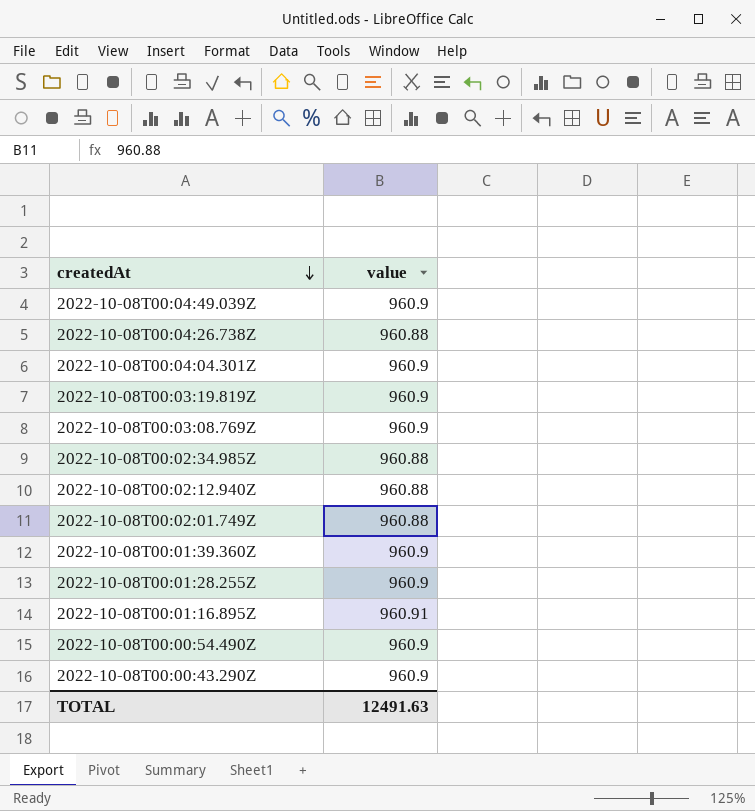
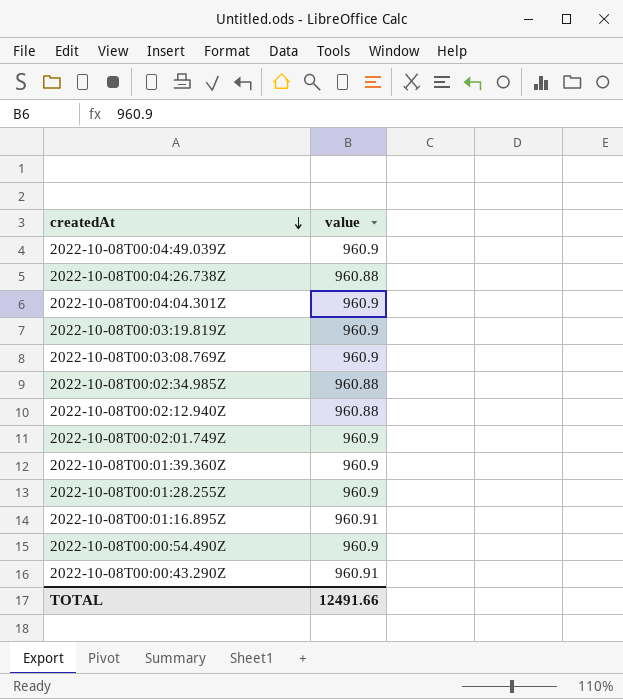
2022-10-08T00:02:01.749Z | value: 960.88 -> 960.9
2022-10-08T00:00:43.290Z | value: 960.9 -> 960.91
TOTAL | value: 12491.63 -> 12491.66

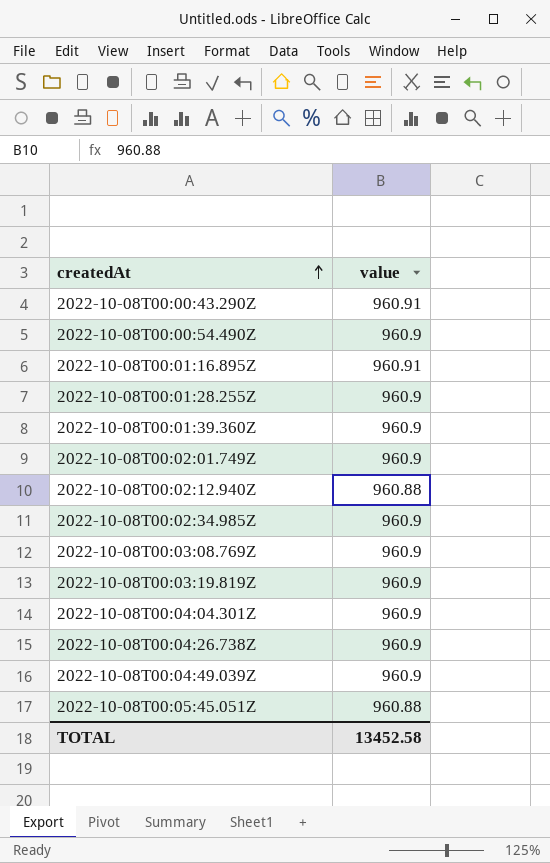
row order: createdAt descending -> createdAt ascending
2022-10-08T00:02:34.985Z | value: 960.88 -> 960.9
2022-10-08T00:04:26.738Z | value: 960.88 -> 960.9
row 2022-10-08T00:05:45.051Z: none -> 960.88
TOTAL | value: 12491.66 -> 13452.58

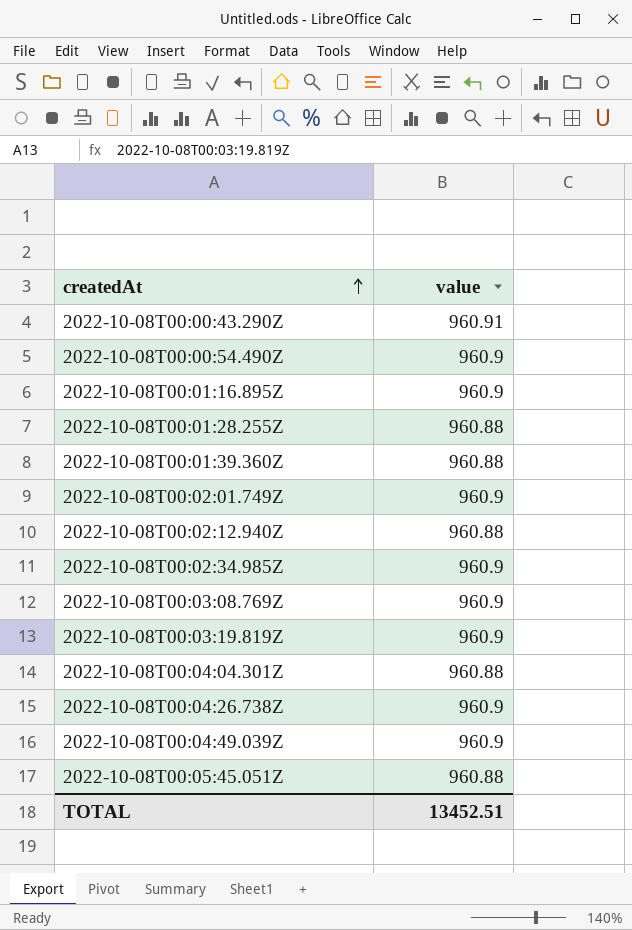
2022-10-08T00:01:16.895Z | value: 960.91 -> 960.9
2022-10-08T00:01:28.255Z | value: 960.9 -> 960.88
2022-10-08T00:01:39.360Z | value: 960.9 -> 960.88
2022-10-08T00:04:04.301Z | value: 960.9 -> 960.88
TOTAL | value: 13452.58 -> 13452.51

